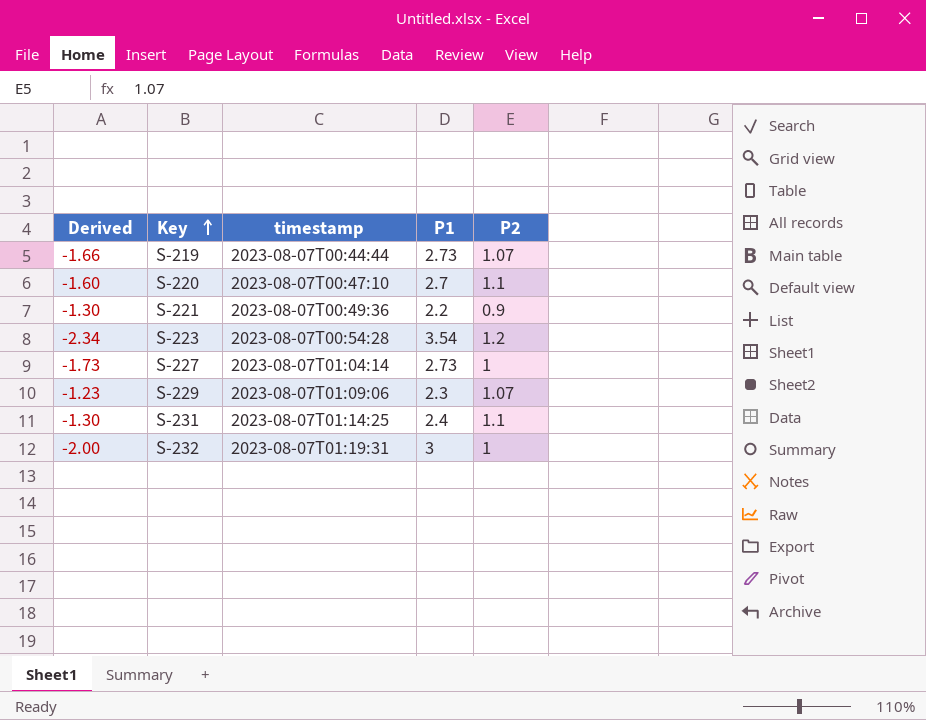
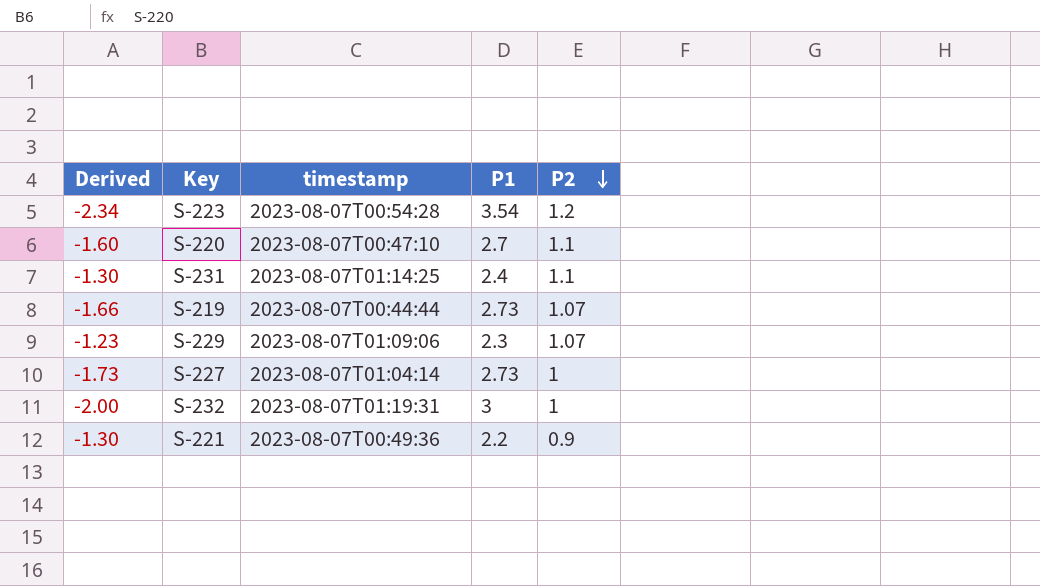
row order: Key ascending -> P2 descending

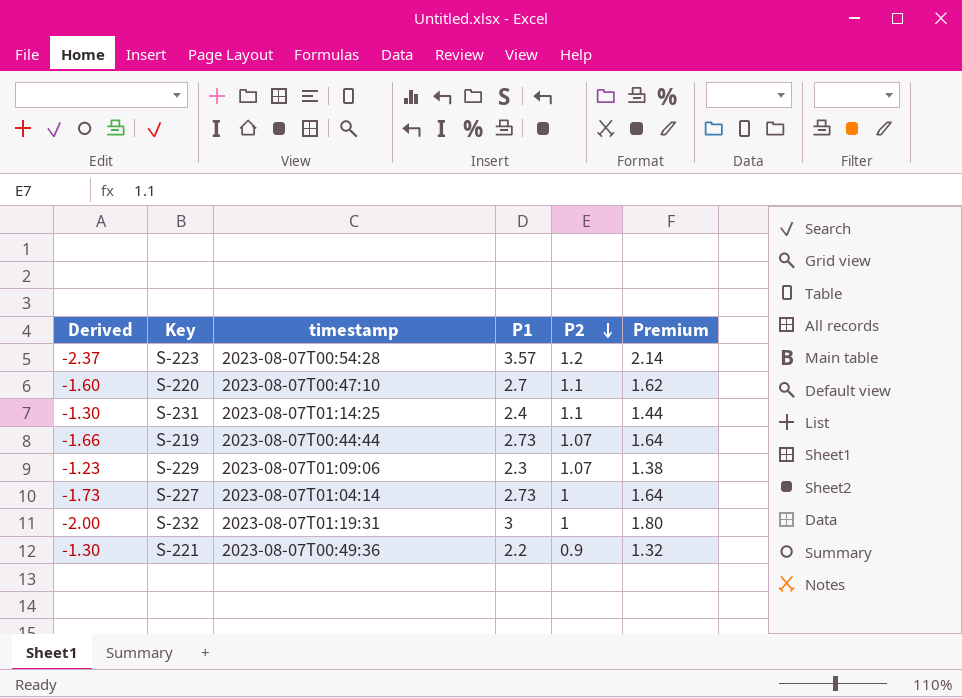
column Premium | formula: none -> [P1] * 0.6
S-223 | Derived: -2.34 -> -2.37
S-223 | P1: 3.54 -> 3.57

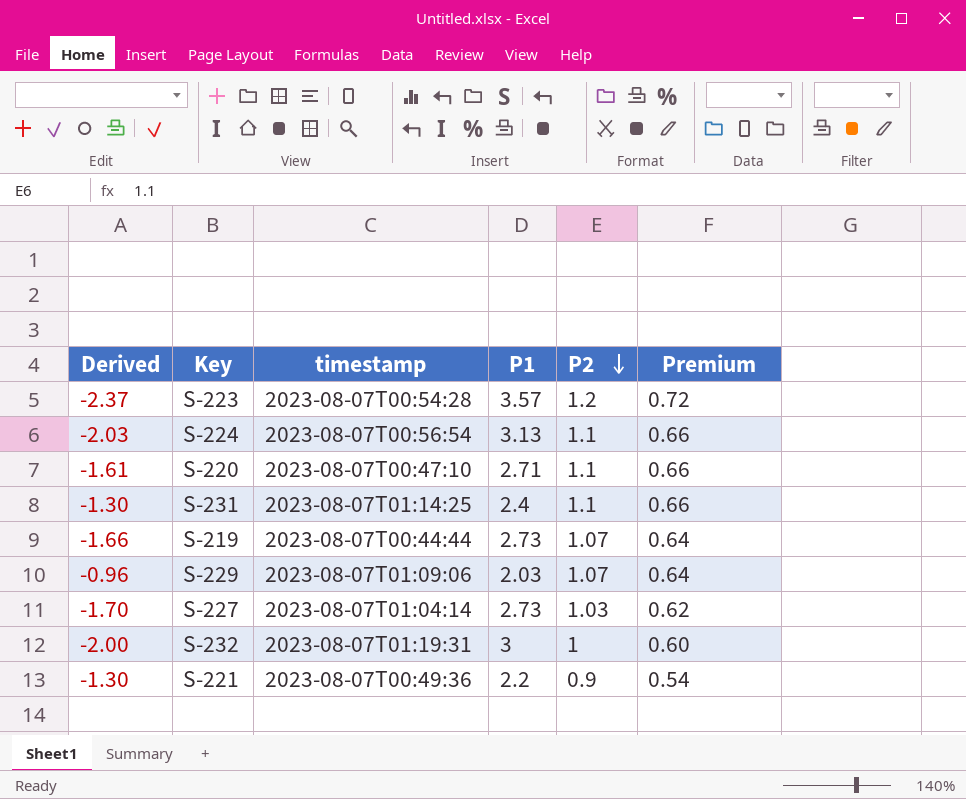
column Premium | formula: [P1] * 0.6 -> [P2] * 0.6
row S-224: none -> -2.03 | 2023-08-07T00:56:54 | 3.13 | 1.1 | 0.66
S-220 | Derived: -1.60 -> -1.61
S-220 | P1: 2.7 -> 2.71
S-229 | Derived: -1.23 -> -0.96
S-229 | P1: 2.3 -> 2.03
S-227 | Derived: -1.73 -> -1.70
S-227 | P2: 1 -> 1.03

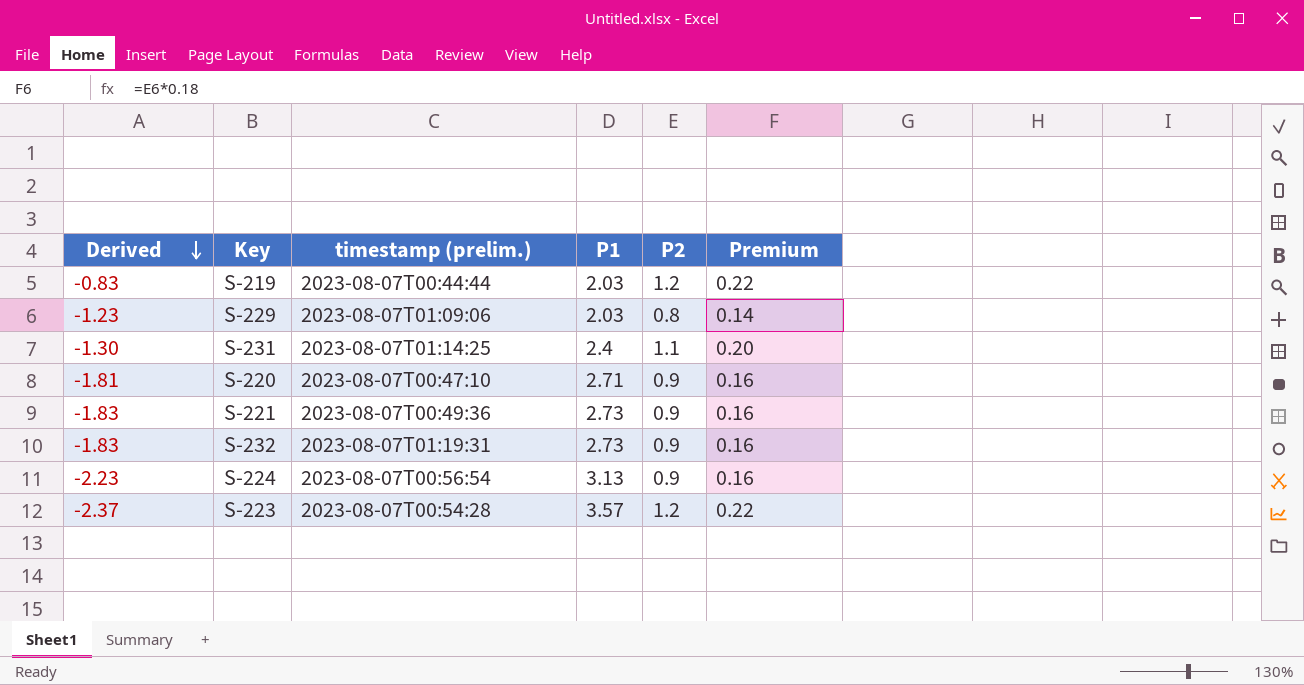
row order: P2 descending -> Derived descending
column name: timestamp -> timestamp (prelim.)
column Premium | formula: [P2] * 0.6 -> [P2] * 0.18
row S-227: -1.70 | 2023-08-07T01:04:14 | 2.73 | 1.03 | 0.62 -> none
S-219 | Derived: -1.66 -> -0.83
S-219 | P1: 2.73 -> 2.03
S-219 | P2: 1.07 -> 1.2
S-229 | Derived: -0.96 -> -1.23
S-229 | P2: 1.07 -> 0.8
S-220 | Derived: -1.61 -> -1.81
S-220 | P2: 1.1 -> 0.9
S-221 | Derived: -1.30 -> -1.83
S-221 | P1: 2.2 -> 2.73
S-232 | Derived: -2.00 -> -1.83
S-232 | P1: 3 -> 2.73
S-232 | P2: 1 -> 0.9
S-224 | Derived: -2.03 -> -2.23
S-224 | P2: 1.1 -> 0.9

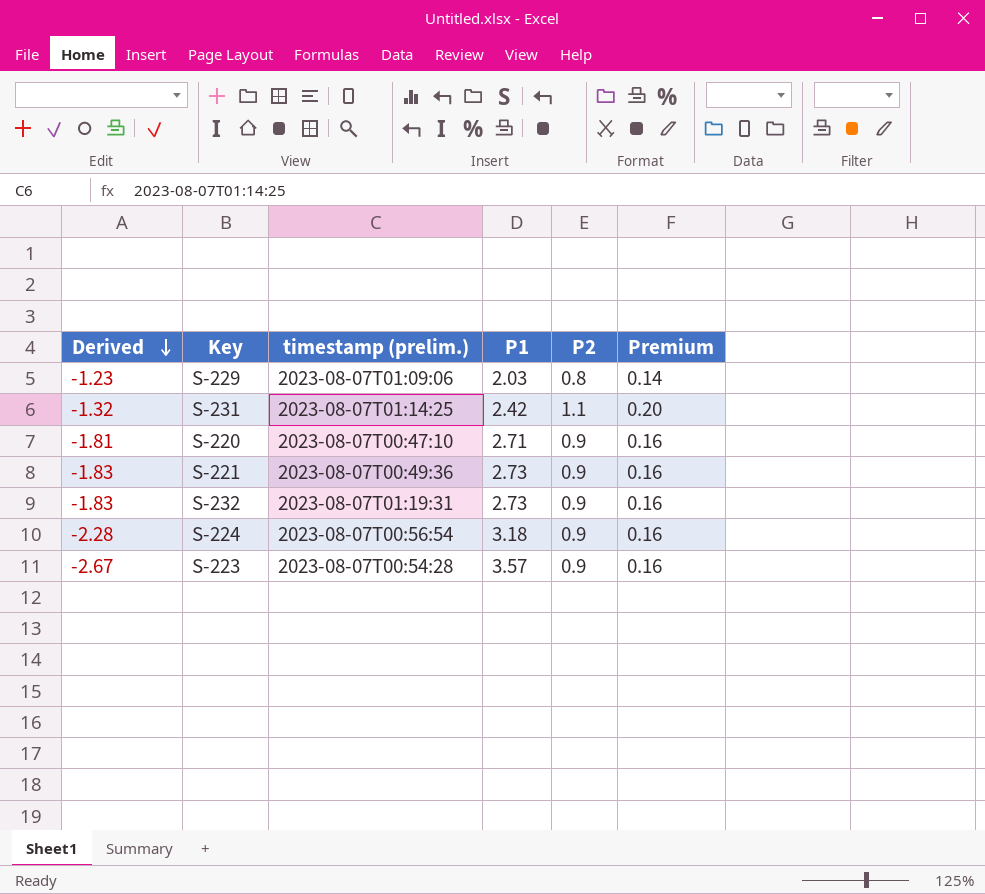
row S-219: -0.83 | 2023-08-07T00:44:44 | 2.03 | 1.2 | 0.22 -> none
S-231 | Derived: -1.30 -> -1.32
S-231 | P1: 2.4 -> 2.42
S-224 | Derived: -2.23 -> -2.28
S-224 | P1: 3.13 -> 3.18
S-223 | Derived: -2.37 -> -2.67
S-223 | P2: 1.2 -> 0.9
S-223 | Premium: 0.22 -> 0.16

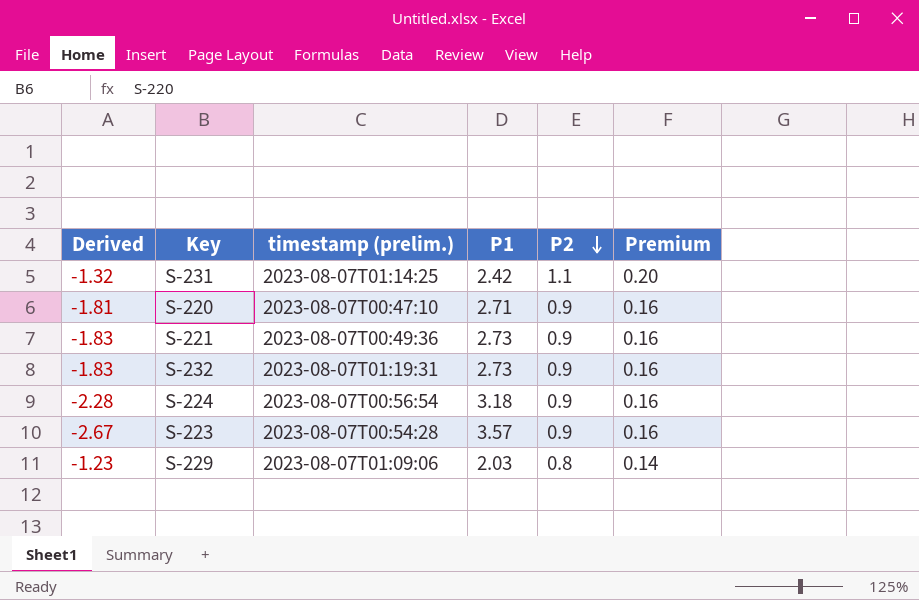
row order: Derived descending -> P2 descending

